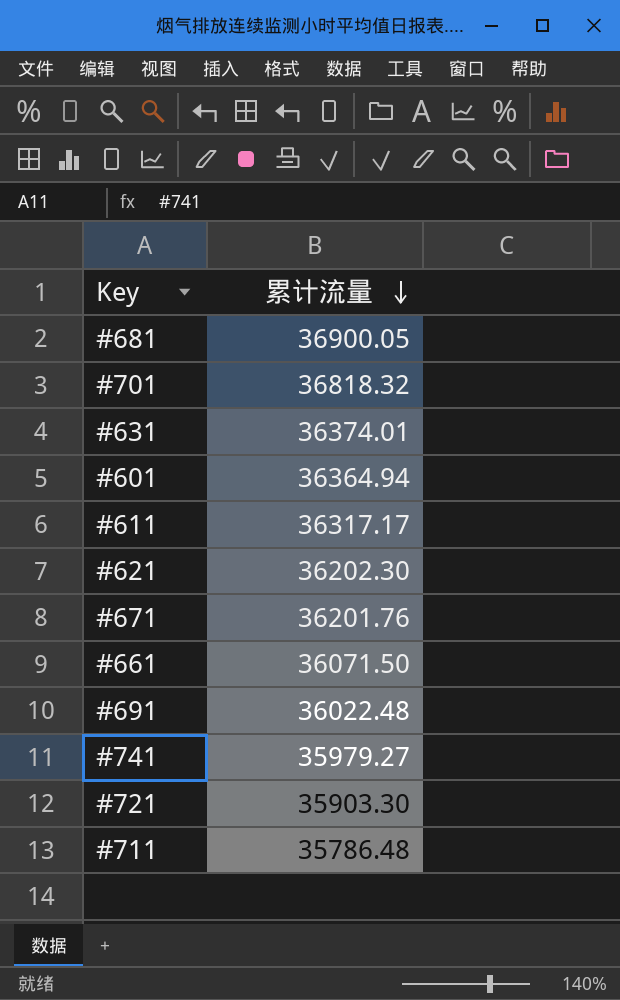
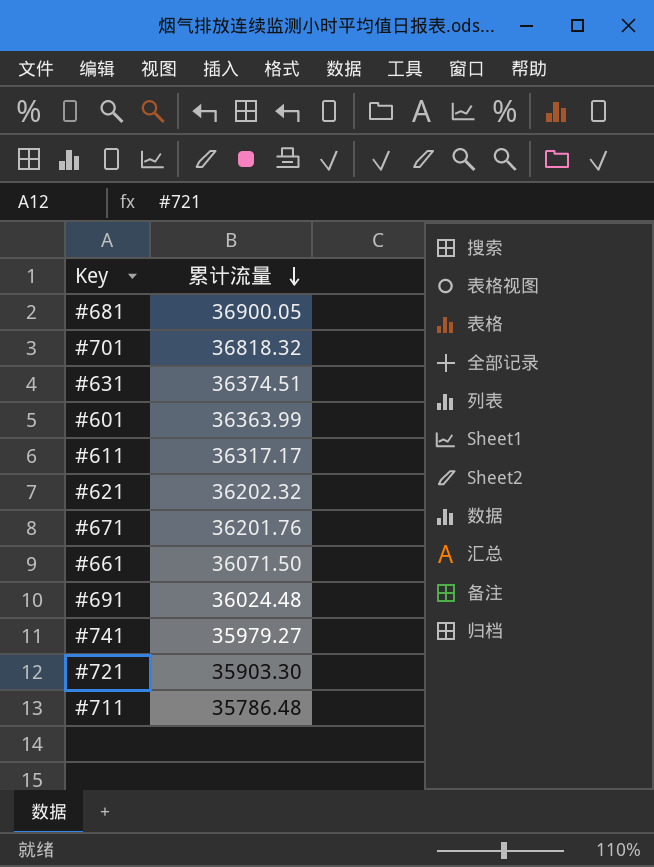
#631 | 累计流量: 36374.01 -> 36374.51
#601 | 累计流量: 36364.94 -> 36363.99
#621 | 累计流量: 36202.30 -> 36202.32
#691 | 累计流量: 36022.48 -> 36024.48

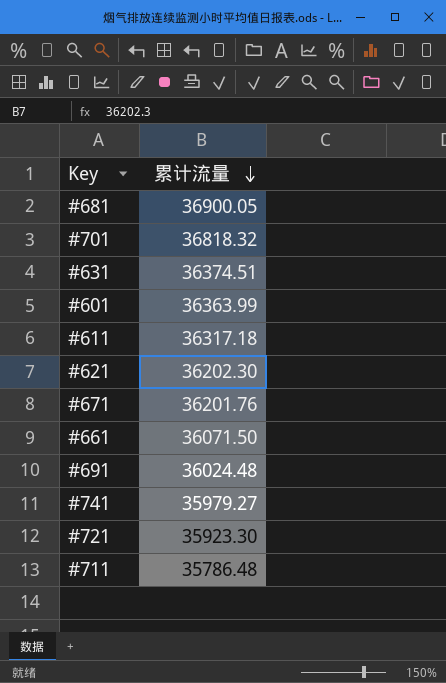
#611 | 累计流量: 36317.17 -> 36317.18
#621 | 累计流量: 36202.32 -> 36202.30
#721 | 累计流量: 35903.30 -> 35923.30

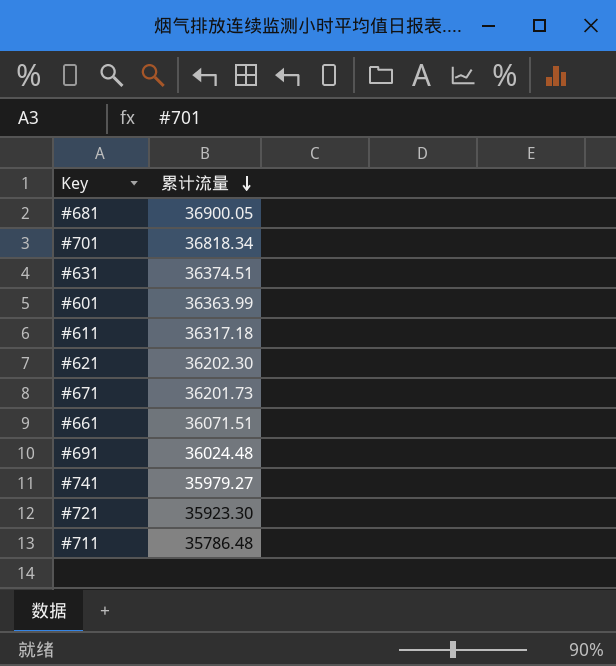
#701 | 累计流量: 36818.32 -> 36818.34
#671 | 累计流量: 36201.76 -> 36201.73
#661 | 累计流量: 36071.50 -> 36071.51

